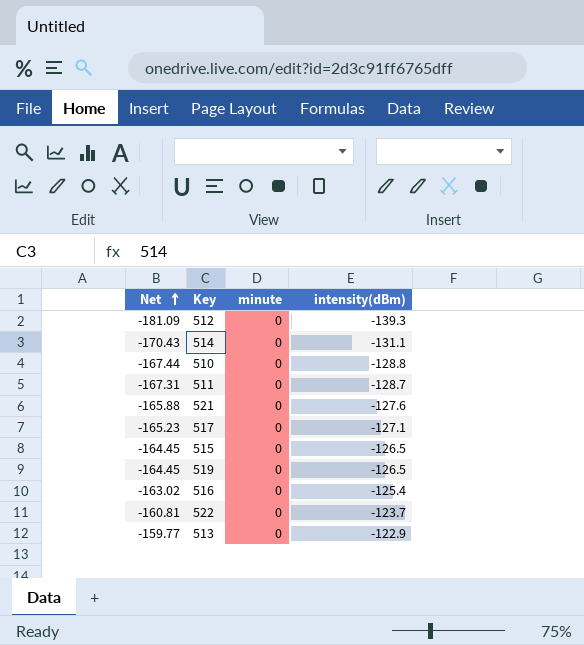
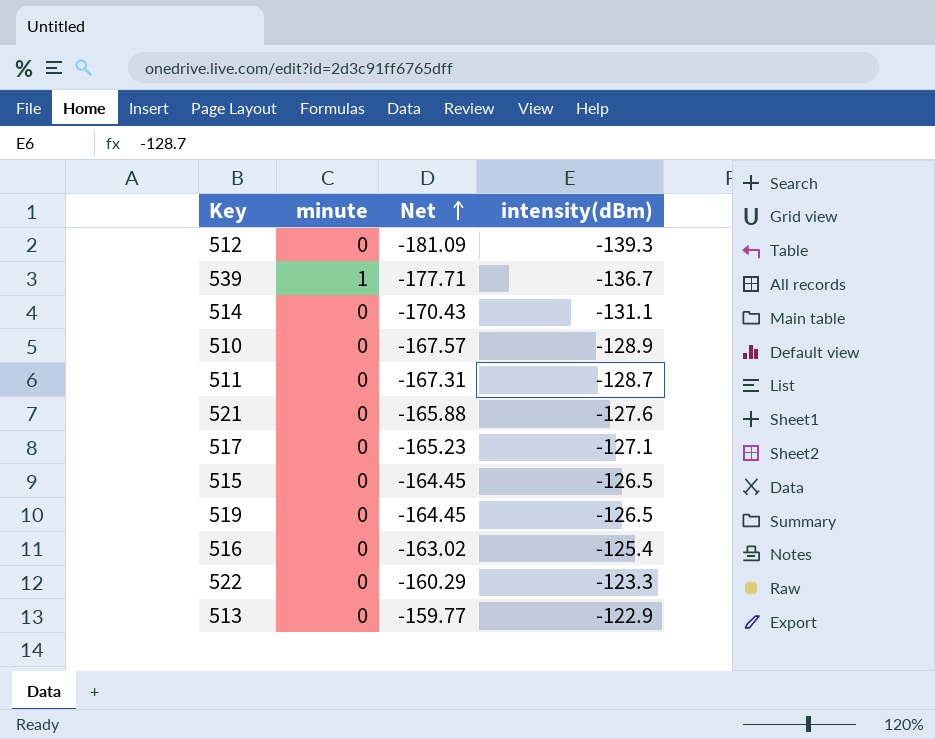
column Net | position: 1 -> 3
row 539: none -> 1 | -177.71 | -136.7
510 | Net: -167.44 -> -167.57
510 | intensity(dBm): -128.8 -> -128.9
522 | Net: -160.81 -> -160.29
522 | intensity(dBm): -123.7 -> -123.3

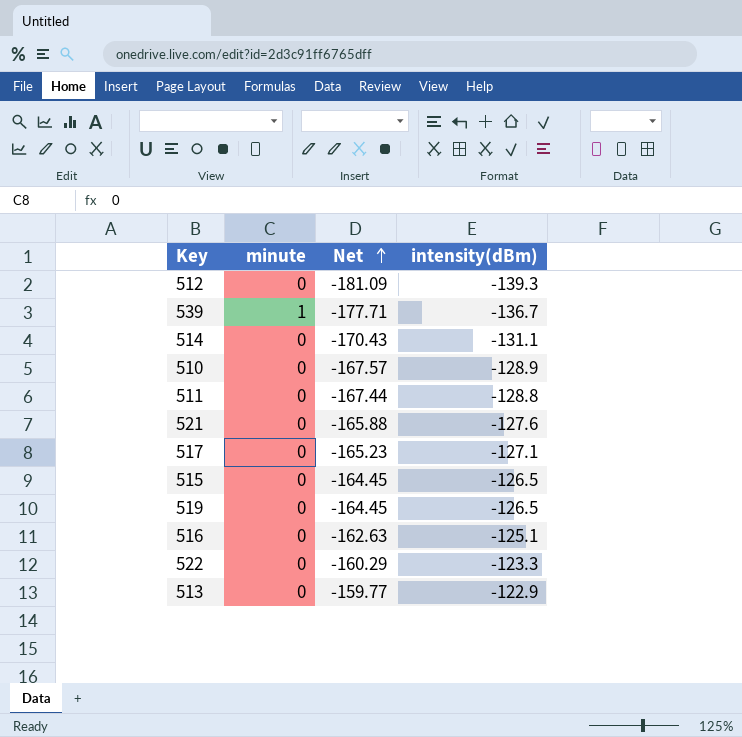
511 | Net: -167.31 -> -167.44
511 | intensity(dBm): -128.7 -> -128.8
516 | Net: -163.02 -> -162.63
516 | intensity(dBm): -125.4 -> -125.1

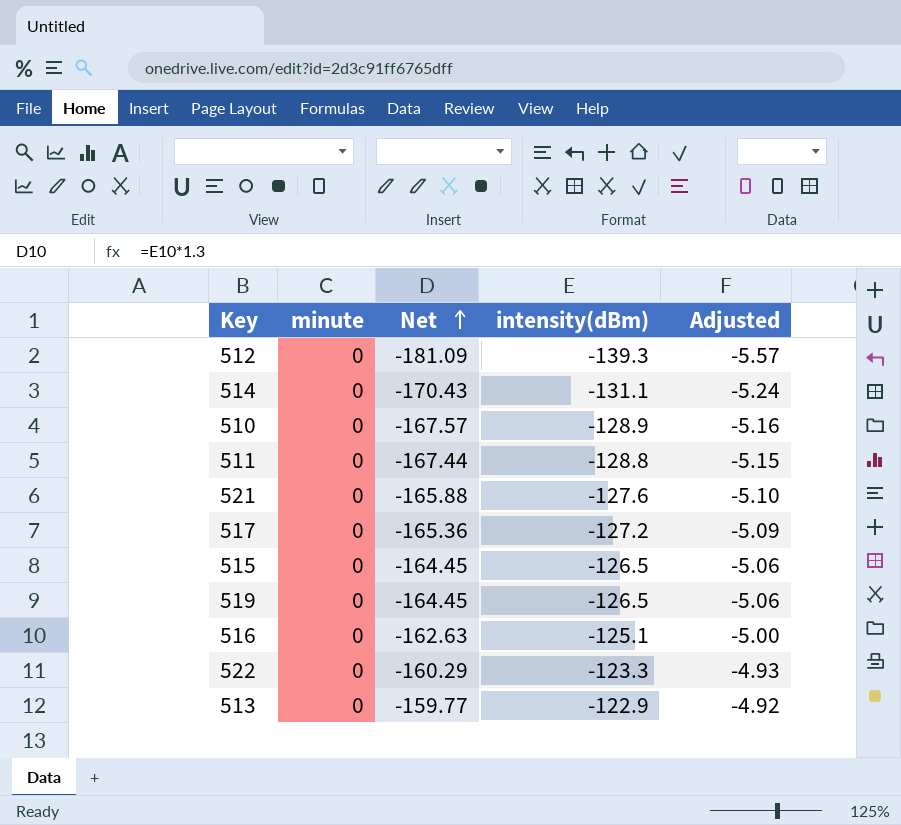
column Adjusted | formula: none -> [intensity(dBm)] * 0.04
row 539: 1 | -177.71 | -136.7 -> none
517 | Net: -165.23 -> -165.36
517 | intensity(dBm): -127.1 -> -127.2

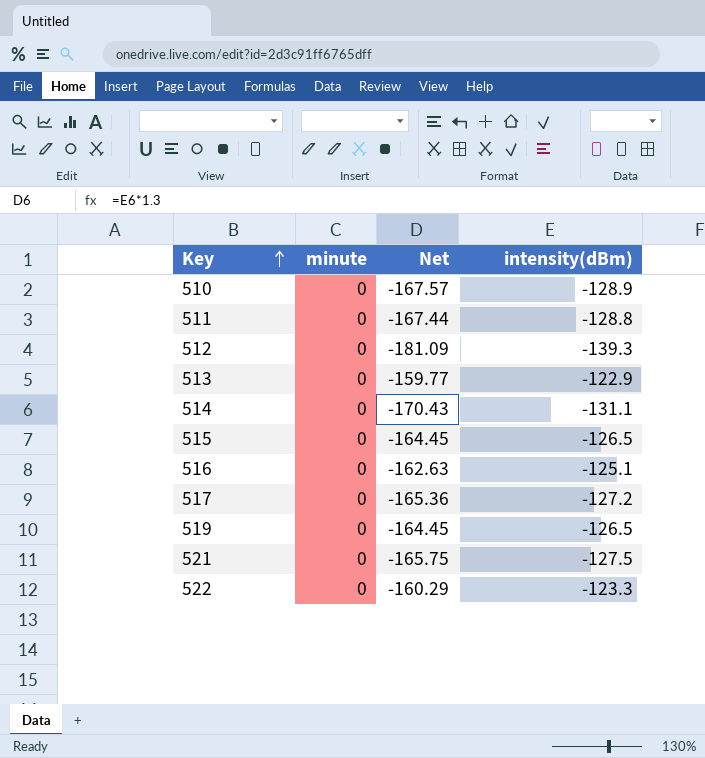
row order: Net ascending -> Key ascending
column Adjusted | formula: [intensity(dBm)] * 0.04 -> none
521 | Net: -165.88 -> -165.75
521 | intensity(dBm): -127.6 -> -127.5

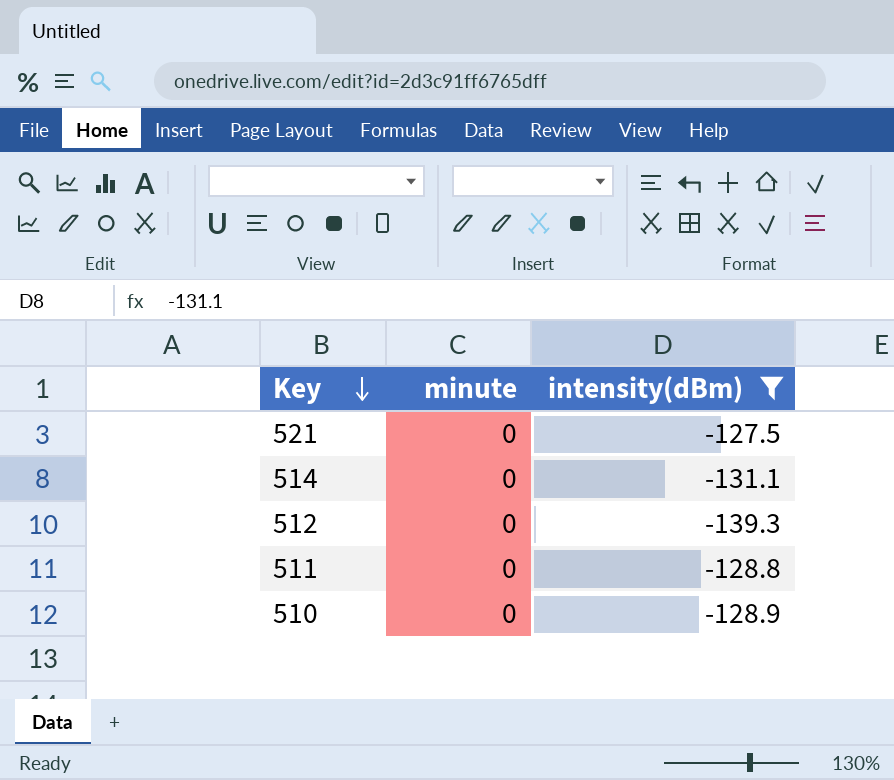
filter: none -> intensity(dBm) <= -127.5
row order: Key ascending -> Key descending
column Net | formula: [intensity(dBm)] * 1.3 -> none

